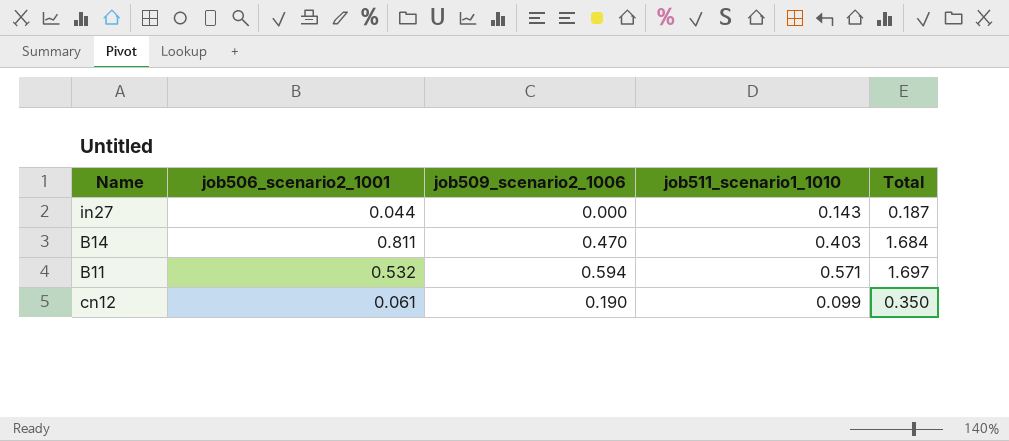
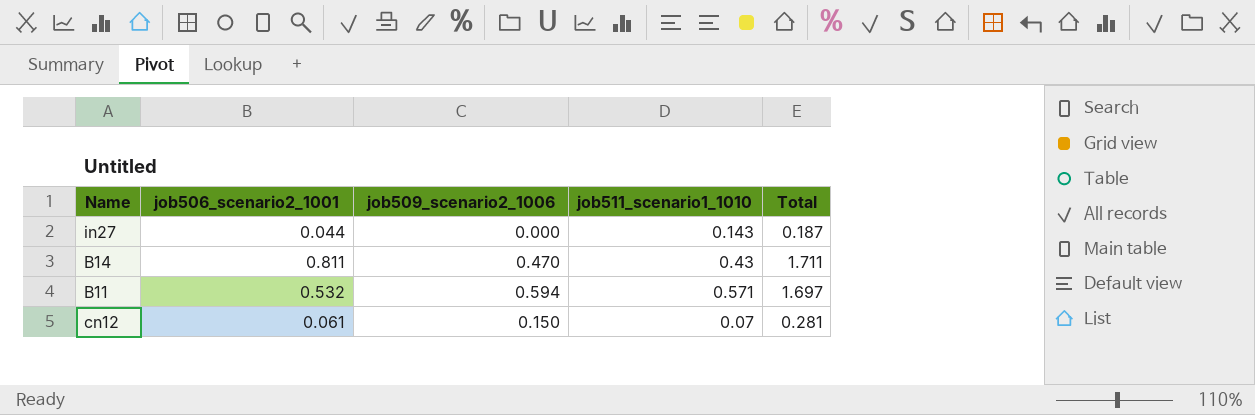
B14 | job511_scenario1_1010: 0.403 -> 0.43
B14 | Total: 1.684 -> 1.711
cn12 | job509_scenario2_1006: 0.190 -> 0.150
cn12 | job511_scenario1_1010: 0.099 -> 0.07
cn12 | Total: 0.350 -> 0.281

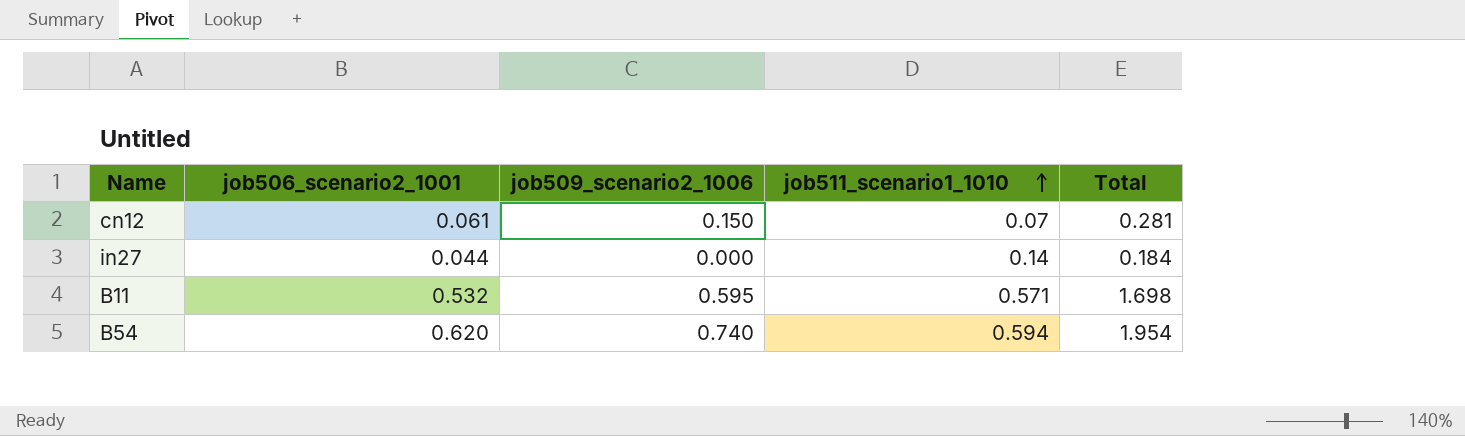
row order: none -> job511_scenario1_1010 ascending
row B14: 0.811 | 0.470 | 0.43 | 1.711 -> none
in27 | job511_scenario1_1010: 0.143 -> 0.14
in27 | Total: 0.187 -> 0.184
B11 | job509_scenario2_1006: 0.594 -> 0.595
B11 | Total: 1.697 -> 1.698
row B54: none -> 0.620 | 0.740 | 0.594 | 1.954

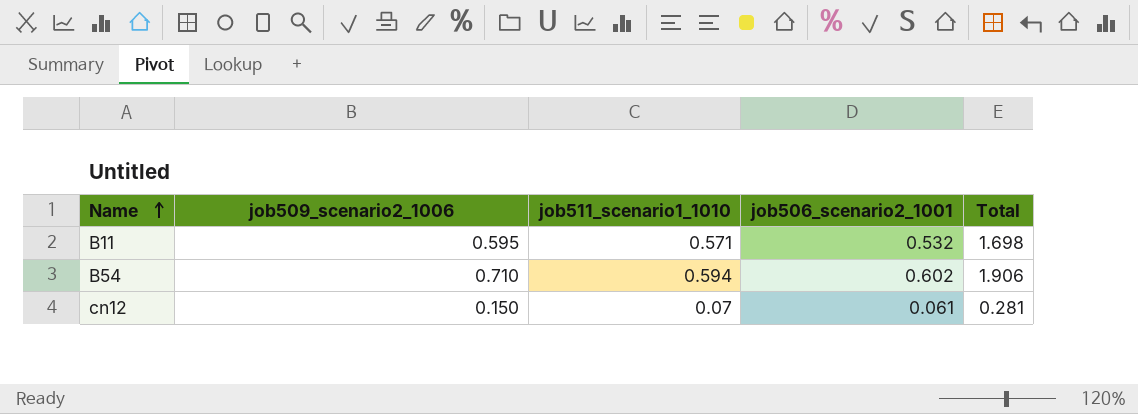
row order: job511_scenario1_1010 ascending -> Name ascending
column job506_scenario2_1001 | position: 2 -> 4
row in27: 0.044 | 0.000 | 0.14 | 0.184 -> none
B54 | job509_scenario2_1006: 0.740 -> 0.710
B54 | job506_scenario2_1001: 0.620 -> 0.602
B54 | Total: 1.954 -> 1.906

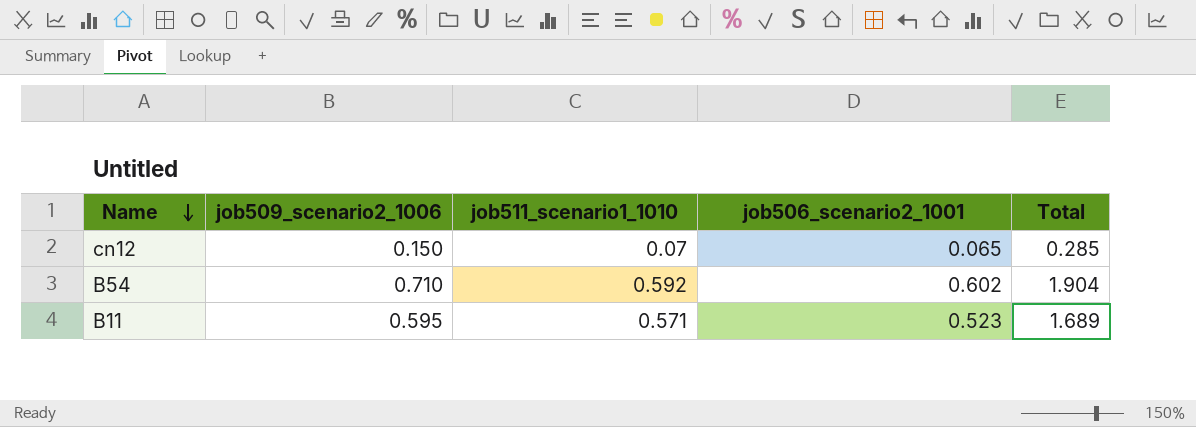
row order: Name ascending -> Name descending
cn12 | job506_scenario2_1001: 0.061 -> 0.065
cn12 | Total: 0.281 -> 0.285
B54 | job511_scenario1_1010: 0.594 -> 0.592
B54 | Total: 1.906 -> 1.904
B11 | job506_scenario2_1001: 0.532 -> 0.523
B11 | Total: 1.698 -> 1.689

